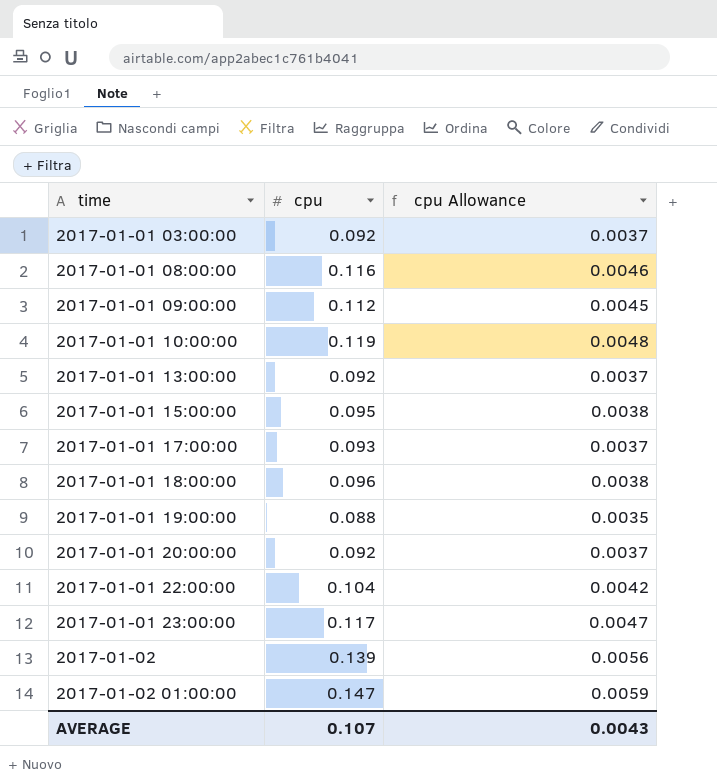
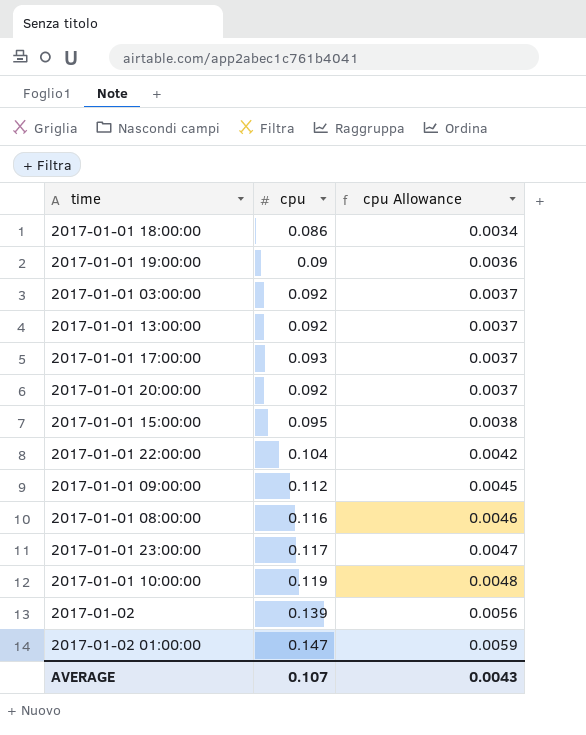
row order: time ascending -> cpu Allowance ascending
2017-01-01 18:00:00 | cpu: 0.096 -> 0.086
2017-01-01 18:00:00 | cpu Allowance: 0.0038 -> 0.0034
2017-01-01 19:00:00 | cpu: 0.088 -> 0.09
2017-01-01 19:00:00 | cpu Allowance: 0.0035 -> 0.0036

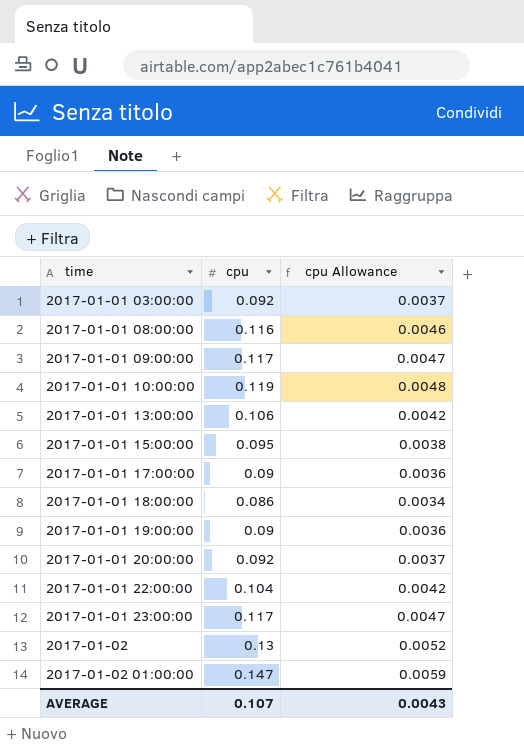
row order: cpu Allowance ascending -> time ascending
2017-01-01 09:00:00 | cpu: 0.112 -> 0.117
2017-01-01 09:00:00 | cpu Allowance: 0.0045 -> 0.0047
2017-01-01 13:00:00 | cpu: 0.092 -> 0.106
2017-01-01 13:00:00 | cpu Allowance: 0.0037 -> 0.0042
2017-01-01 17:00:00 | cpu: 0.093 -> 0.09
2017-01-01 17:00:00 | cpu Allowance: 0.0037 -> 0.0036
2017-01-02 | cpu: 0.139 -> 0.13
2017-01-02 | cpu Allowance: 0.0056 -> 0.0052

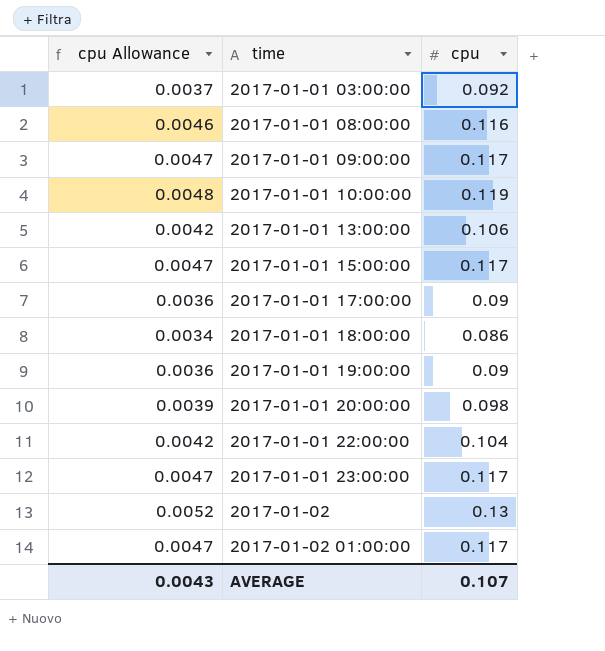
column cpu Allowance | position: 3 -> 1
2017-01-01 15:00:00 | cpu Allowance: 0.0038 -> 0.0047
2017-01-01 15:00:00 | cpu: 0.095 -> 0.117
2017-01-01 20:00:00 | cpu Allowance: 0.0037 -> 0.0039
2017-01-01 20:00:00 | cpu: 0.092 -> 0.098
2017-01-02 01:00:00 | cpu Allowance: 0.0059 -> 0.0047
2017-01-02 01:00:00 | cpu: 0.147 -> 0.117

